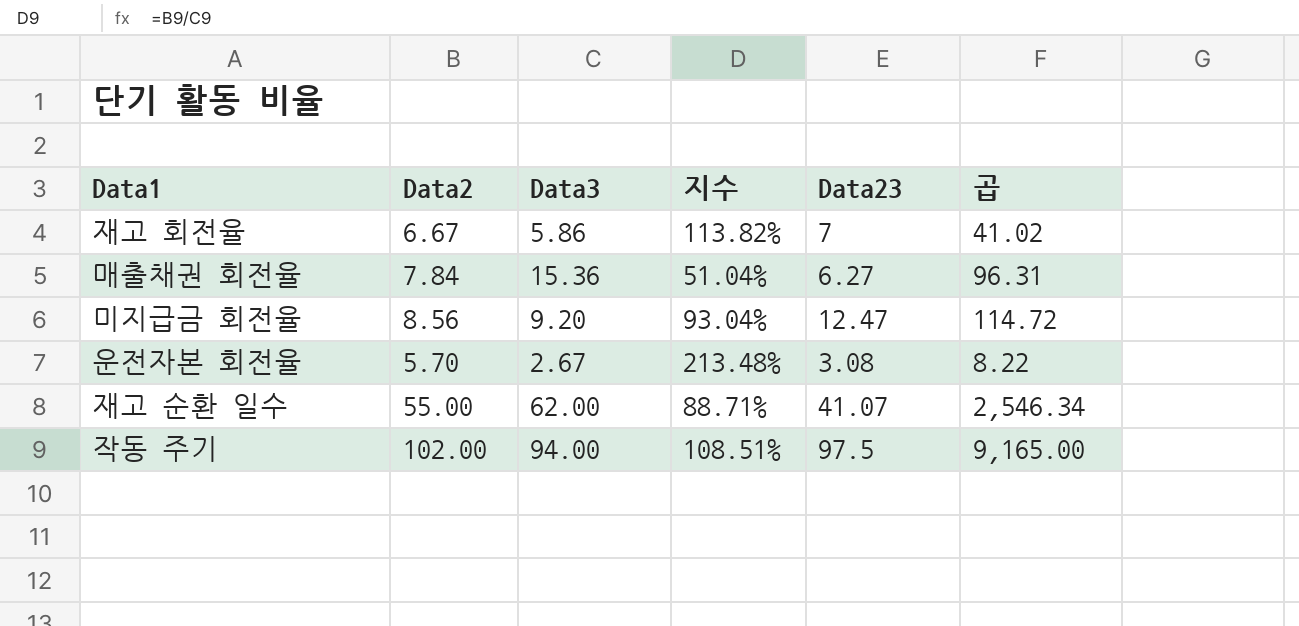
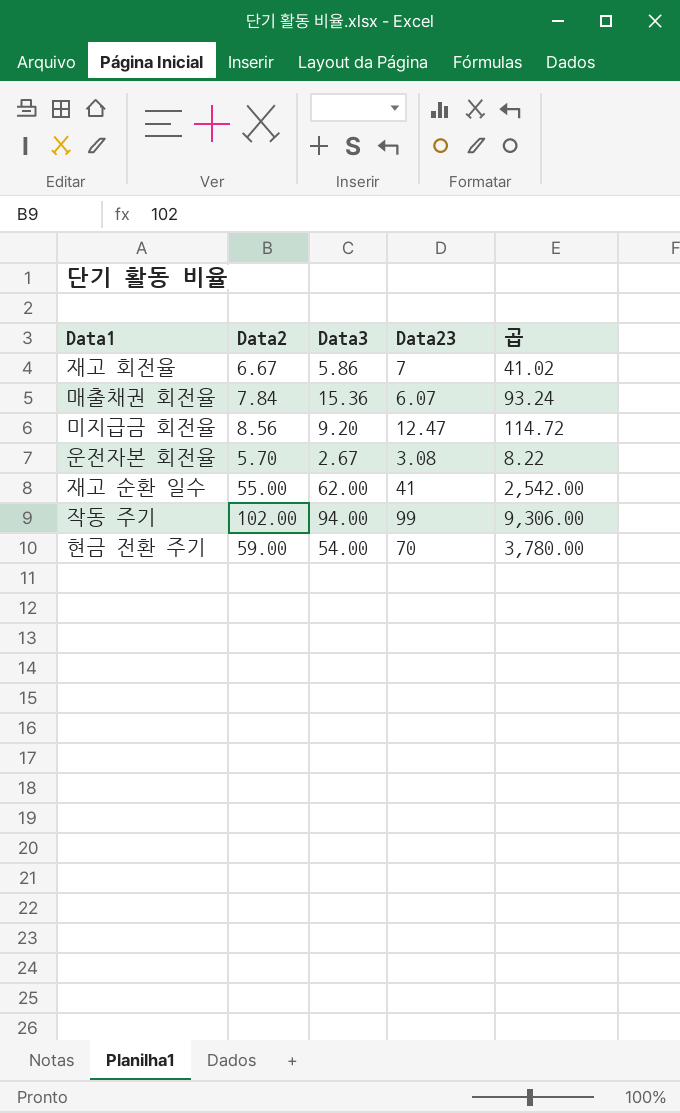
column 지수 | formula: [Data2] / [Data3] -> none
매출채권 회전율 | Data23: 6.27 -> 6.07
매출채권 회전율 | 곱: 96.31 -> 93.24
재고 순환 일수 | Data23: 41.07 -> 41
재고 순환 일수 | 곱: 2,546.34 -> 2,542.00
작동 주기 | Data23: 97.5 -> 99
작동 주기 | 곱: 9,165.00 -> 9,306.00
row 현금 전환 주기: none -> 59.00 | 54.00 | 70 | 3,780.00

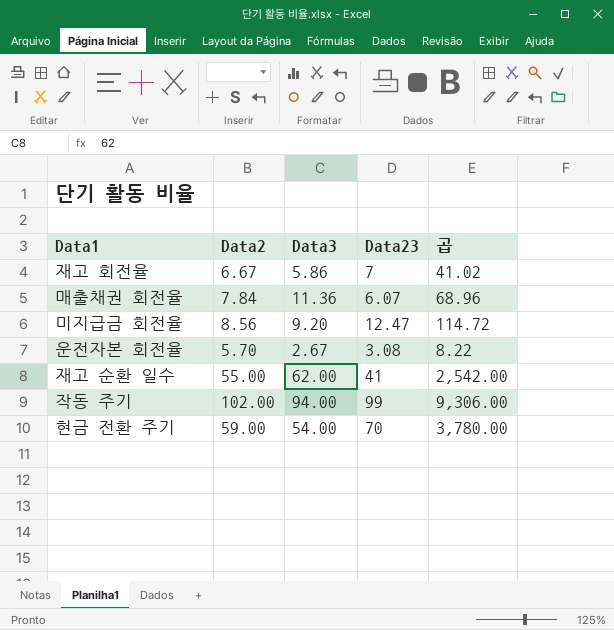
매출채권 회전율 | Data3: 15.36 -> 11.36
매출채권 회전율 | 곱: 93.24 -> 68.96

